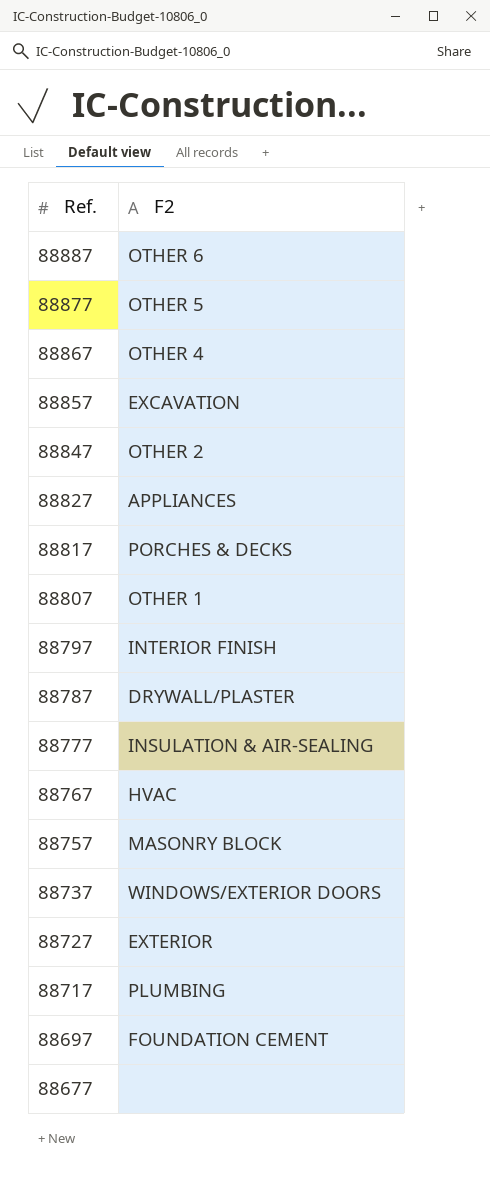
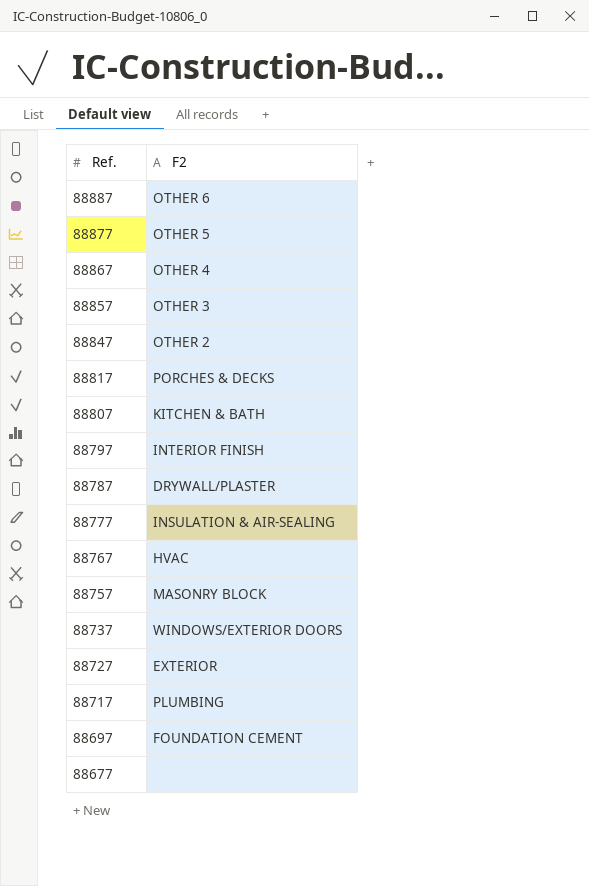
row 88827: APPLIANCES -> none
88857 | F2: EXCAVATION -> OTHER 3
88807 | F2: OTHER 1 -> KITCHEN & BATH

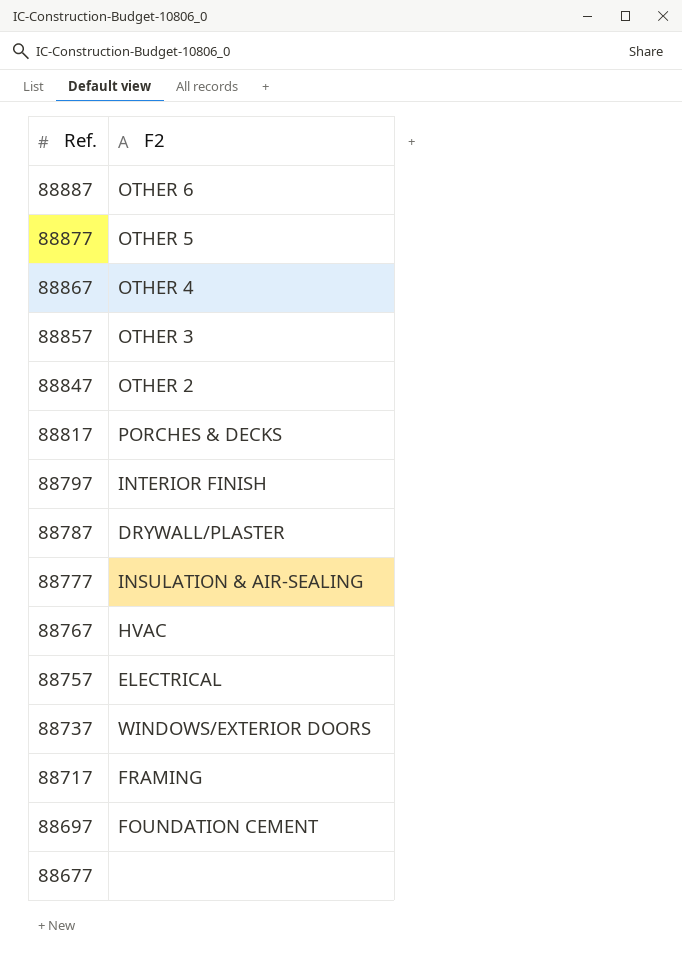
row 88807: KITCHEN & BATH -> none
row 88727: EXTERIOR -> none
88757 | F2: MASONRY BLOCK -> ELECTRICAL
88717 | F2: PLUMBING -> FRAMING

